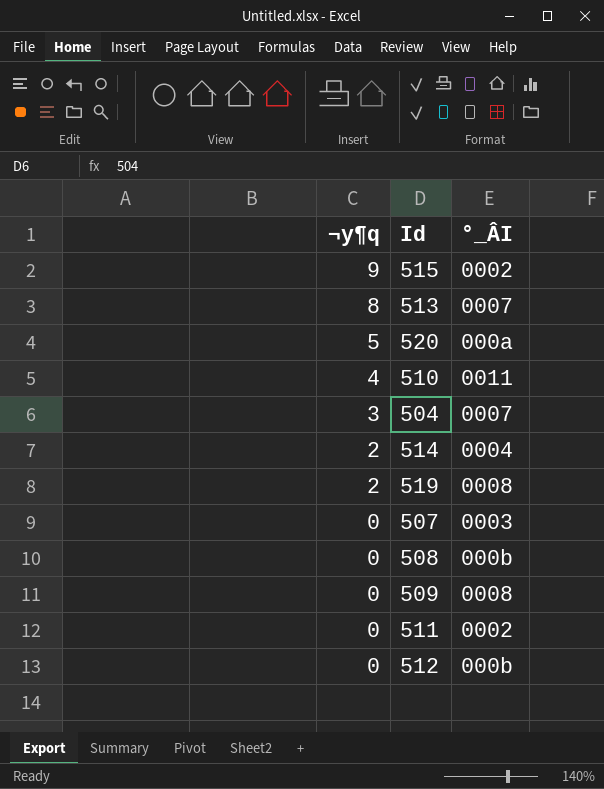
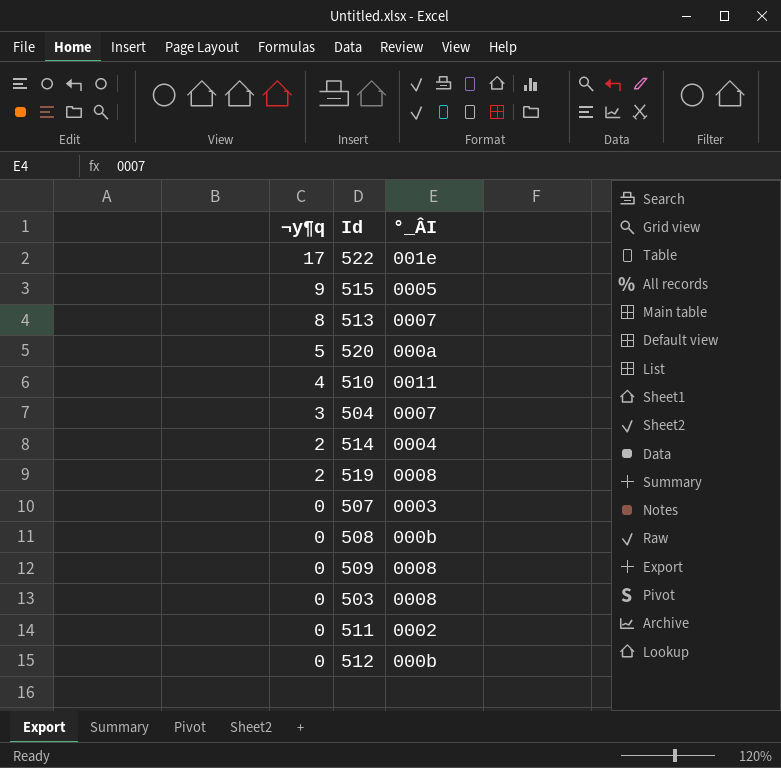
row 522: none -> 17 | 001e
515 | °_ÂI: 0002 -> 0005
row 503: none -> 0 | 0008

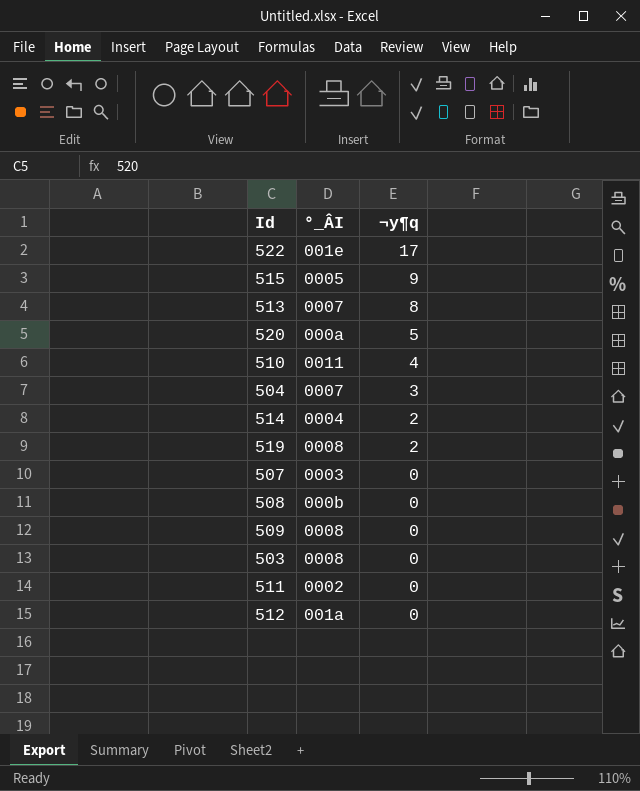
column ¬y¶q | position: 1 -> 3
512 | °_ÂI: 000b -> 001a

